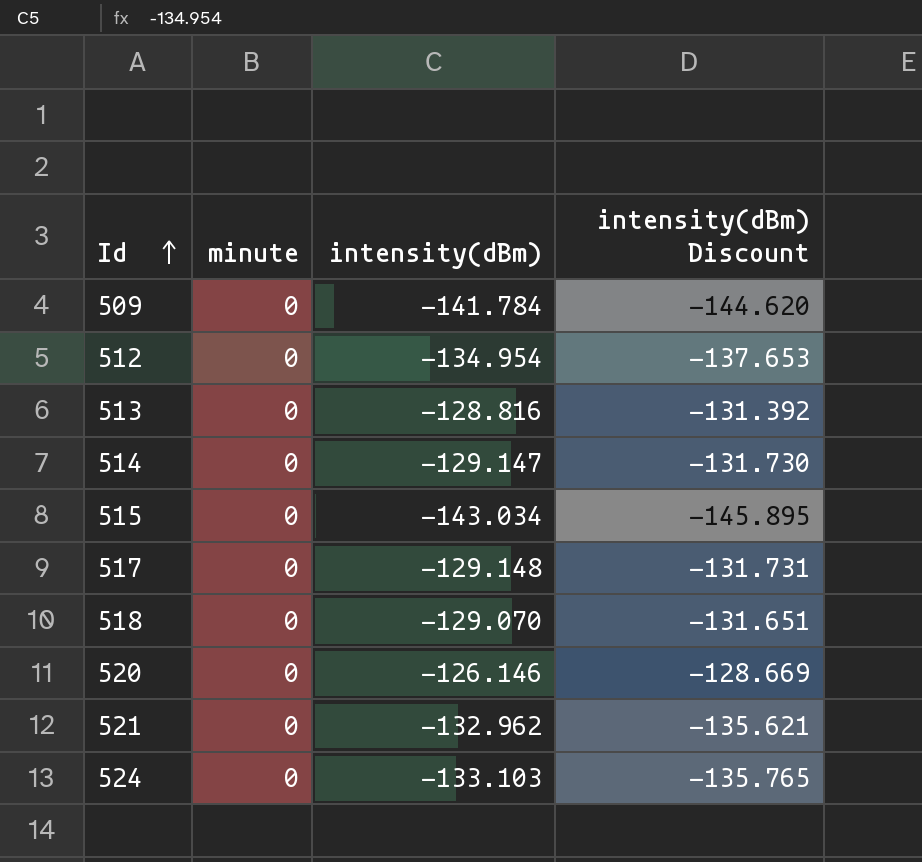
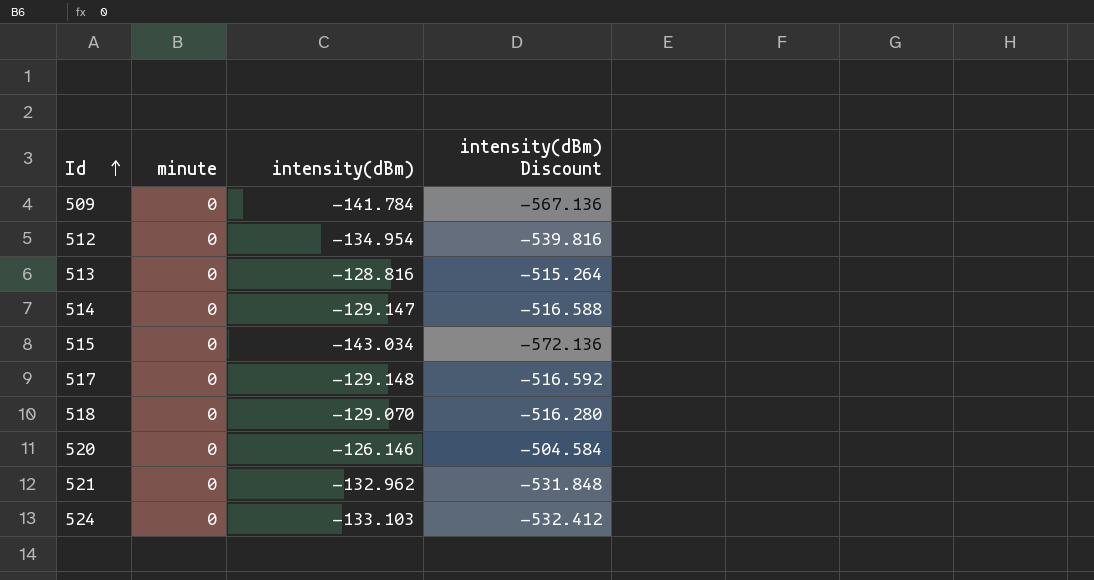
column intensity(dBm) Discount | formula: [intensity(dBm)] * 1.02 -> [intensity(dBm)] * 4

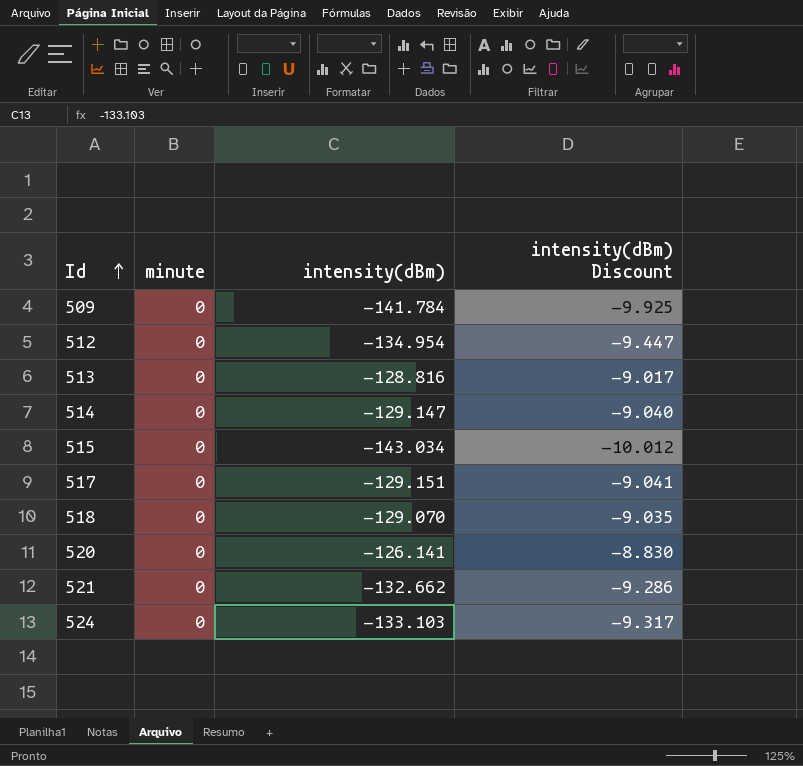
column intensity(dBm) Discount | formula: [intensity(dBm)] * 4 -> [intensity(dBm)] * 0.07
517 | intensity(dBm): -129.148 -> -129.151
520 | intensity(dBm): -126.146 -> -126.141
521 | intensity(dBm): -132.962 -> -132.662

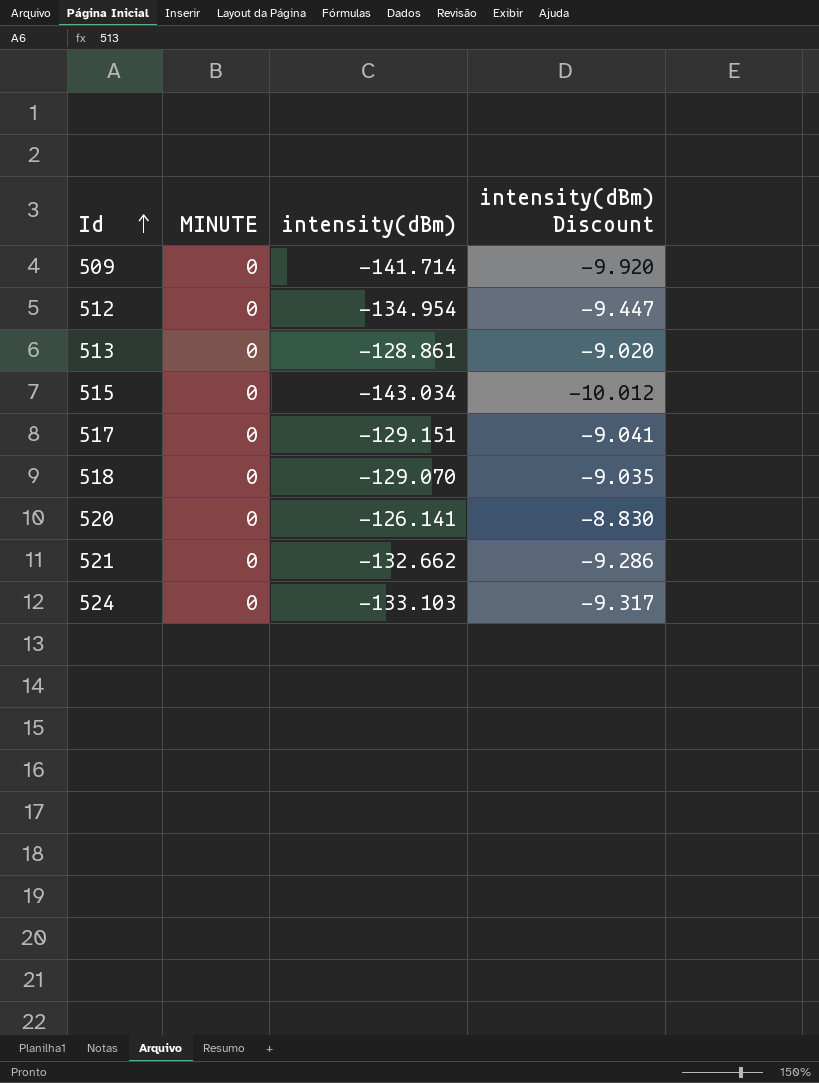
column name: minute -> MINUTE
row 514: 0 | -129.147 | -9.040 -> none
509 | intensity(dBm): -141.784 -> -141.714
509 | intensity(dBm) Discount: -9.925 -> -9.920
513 | intensity(dBm): -128.816 -> -128.861
513 | intensity(dBm) Discount: -9.017 -> -9.020

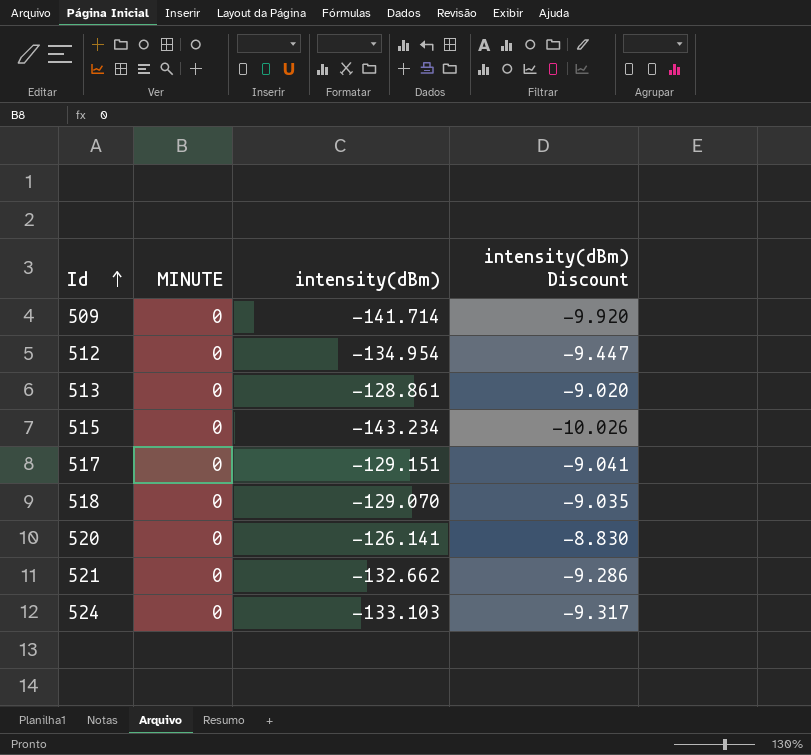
515 | intensity(dBm): -143.034 -> -143.234
515 | intensity(dBm) Discount: -10.012 -> -10.026

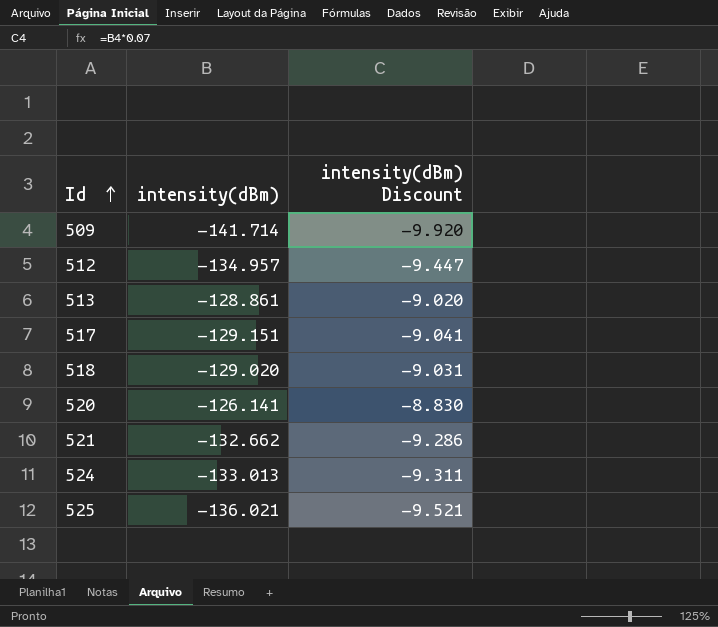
column MINUTE | position: 2 -> none
row 515: 0 | -143.234 | -10.026 -> none
512 | intensity(dBm): -134.954 -> -134.957
518 | intensity(dBm): -129.070 -> -129.020
518 | intensity(dBm) Discount: -9.035 -> -9.031
524 | intensity(dBm): -133.103 -> -133.013
524 | intensity(dBm) Discount: -9.317 -> -9.311
row 525: none -> -136.021 | -9.521

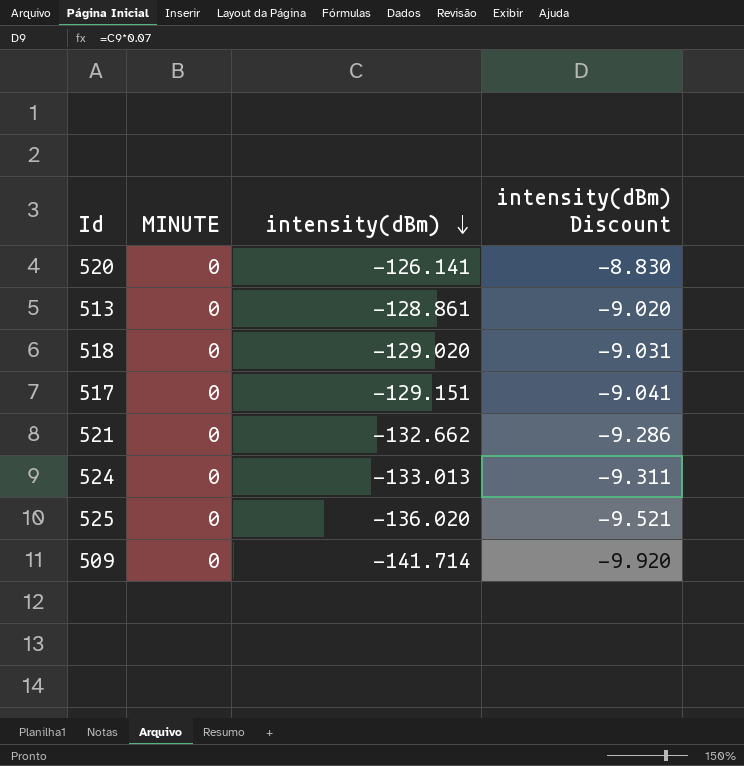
row order: Id ascending -> intensity(dBm) descending
column MINUTE | position: none -> 2
row 512: -134.957 | -9.447 -> none
525 | intensity(dBm): -136.021 -> -136.020

